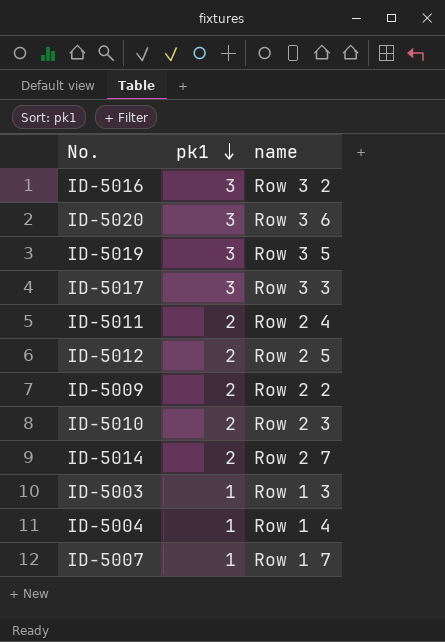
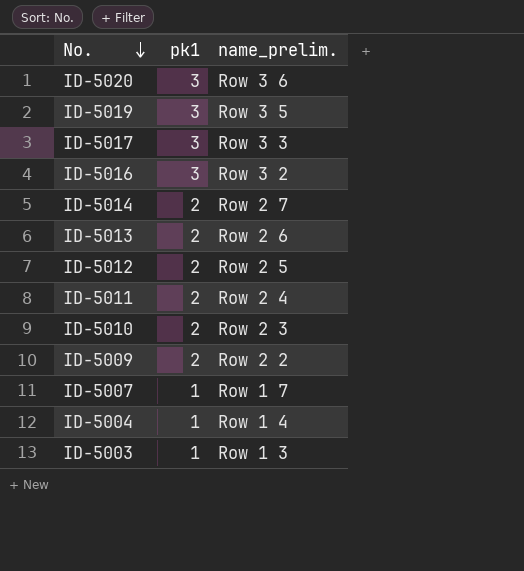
row order: pk1 descending -> No. descending
column name: name -> name_prelim.
row ID-5013: none -> 2 | Row 2 6

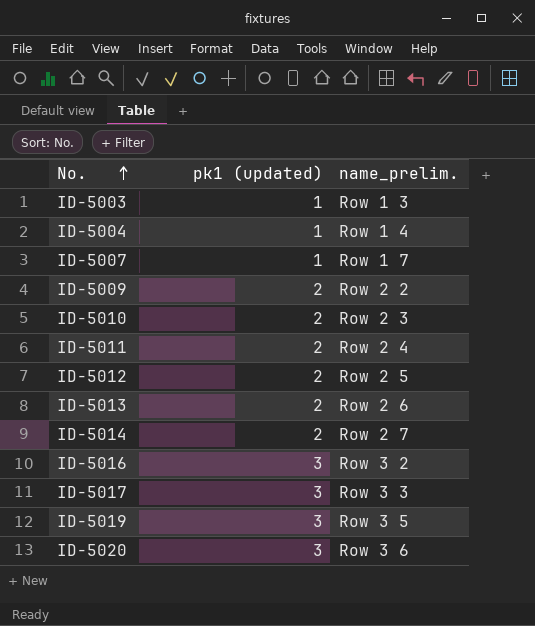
row order: No. descending -> No. ascending
column name: pk1 -> pk1 (updated)

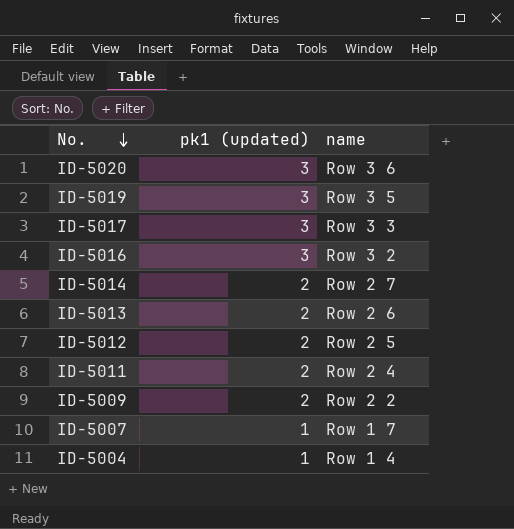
row order: No. ascending -> No. descending
column name: name_prelim. -> name
row ID-5003: 1 | Row 1 3 -> none
row ID-5010: 2 | Row 2 3 -> none

